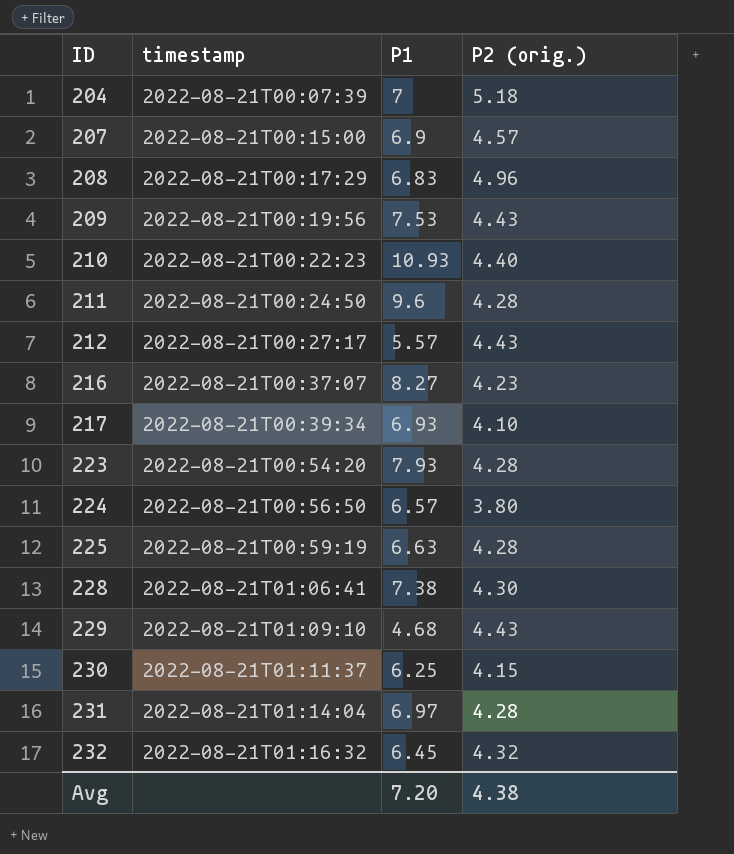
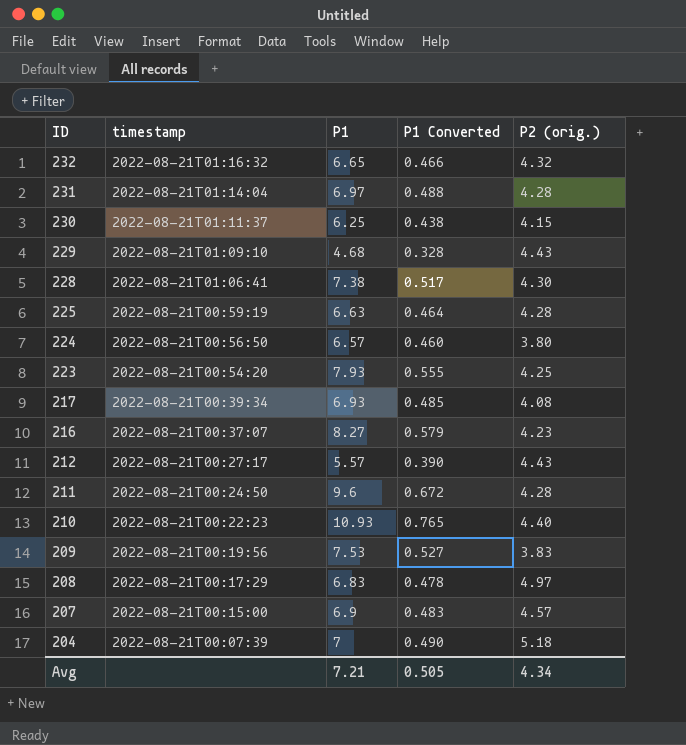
row order: ID ascending -> ID descending
column P1 Converted | formula: none -> [P1] * 0.07
232 | P1: 6.45 -> 6.65
223 | P2 (orig.): 4.28 -> 4.25
217 | P2 (orig.): 4.10 -> 4.08
209 | P2 (orig.): 4.43 -> 3.83
208 | P2 (orig.): 4.96 -> 4.97
Avg | P1: 7.20 -> 7.21
Avg | P2 (orig.): 4.38 -> 4.34

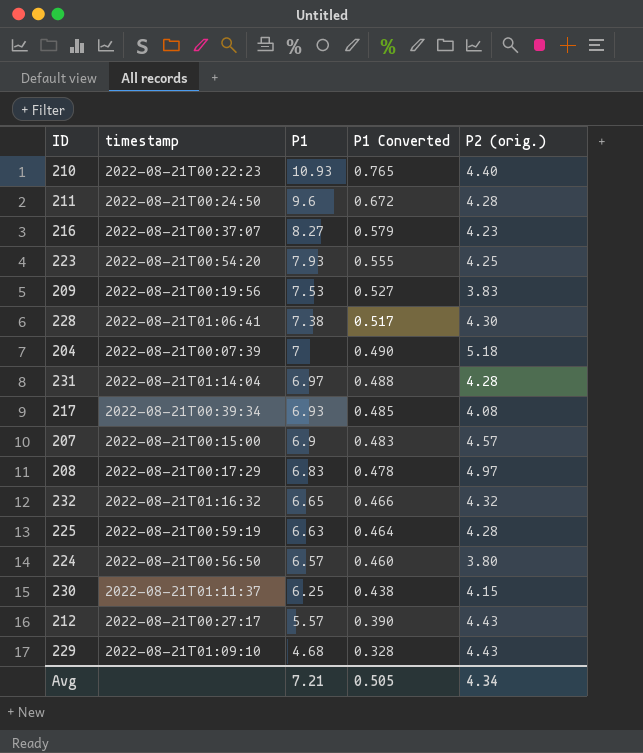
row order: ID descending -> P1 descending

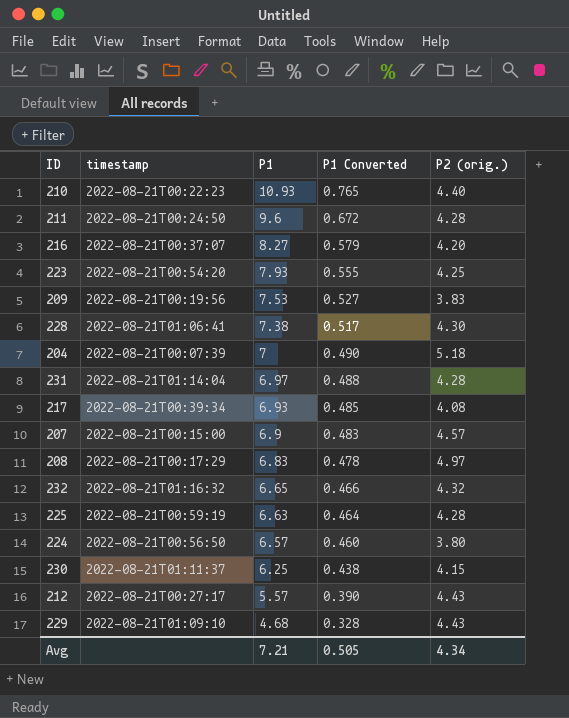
216 | P2 (orig.): 4.23 -> 4.20

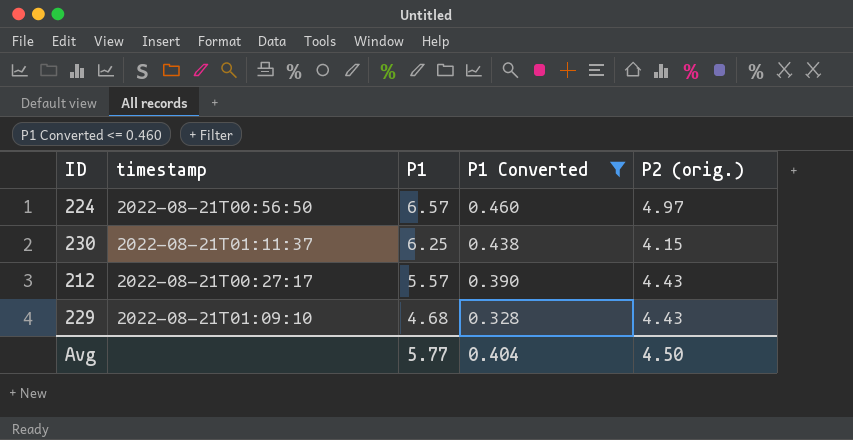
filter: none -> P1 Converted <= 0.460
224 | P2 (orig.): 3.80 -> 4.97
Avg | P1: 7.21 -> 5.77
Avg | P1 Converted: 0.505 -> 0.404
Avg | P2 (orig.): 4.34 -> 4.50

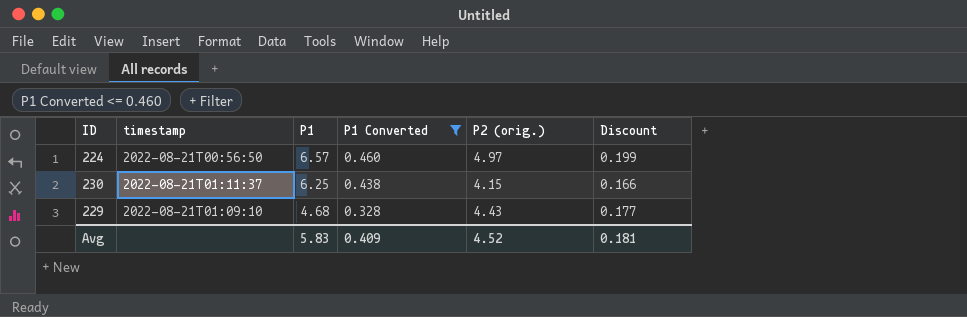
column Discount | formula: none -> [P2 (orig.)] * 0.04
row 212: 2022-08-21T00:27:17 | 5.57 | 0.390 | 4.43 -> none
Avg | P1: 5.77 -> 5.83
Avg | P1 Converted: 0.404 -> 0.409
Avg | P2 (orig.): 4.50 -> 4.52

